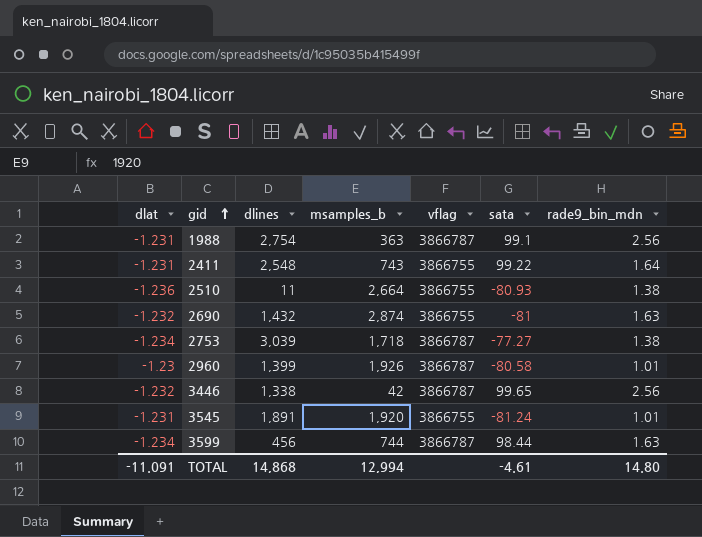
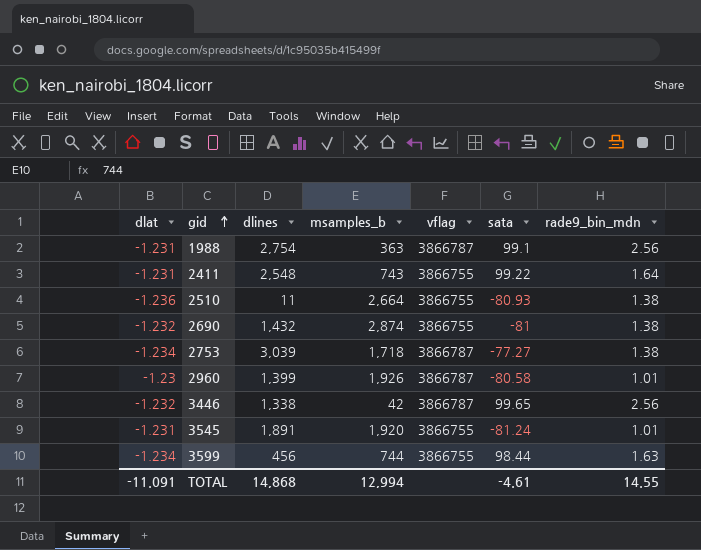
2690 | rade9_bin_mdn: 1.63 -> 1.38
3599 | vflag: 3866787 -> 3866755
TOTAL | rade9_bin_mdn: 14.80 -> 14.55

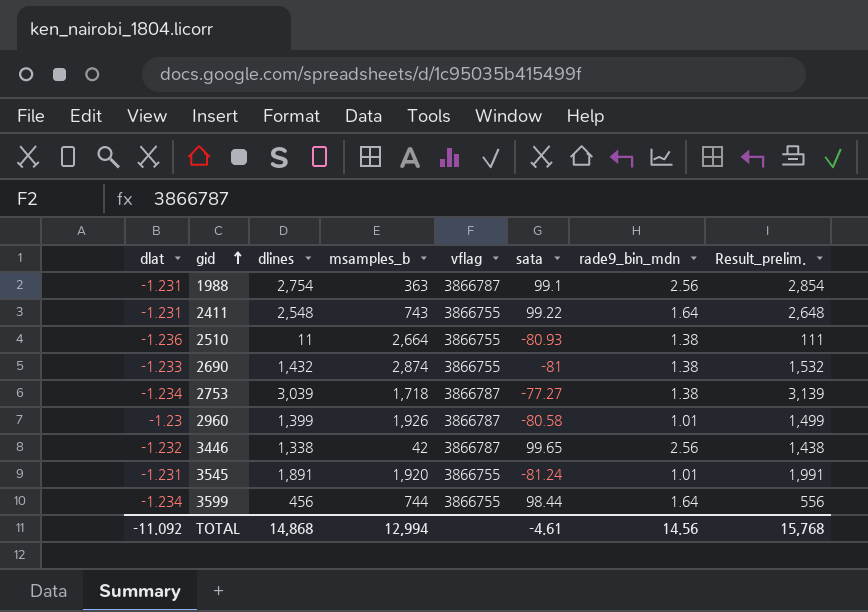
column Result_prelim. | formula: none -> [dlines] + 100
2690 | dlat: -1.232 -> -1.233
3599 | rade9_bin_mdn: 1.63 -> 1.64
TOTAL | dlat: -11.091 -> -11.092
TOTAL | rade9_bin_mdn: 14.55 -> 14.56

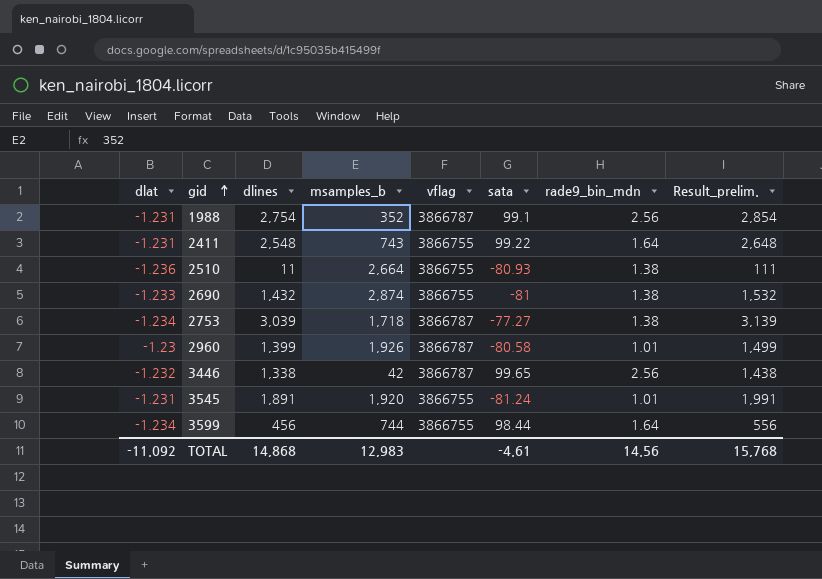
1988 | msamples_b: 363 -> 352
TOTAL | msamples_b: 12,994 -> 12,983

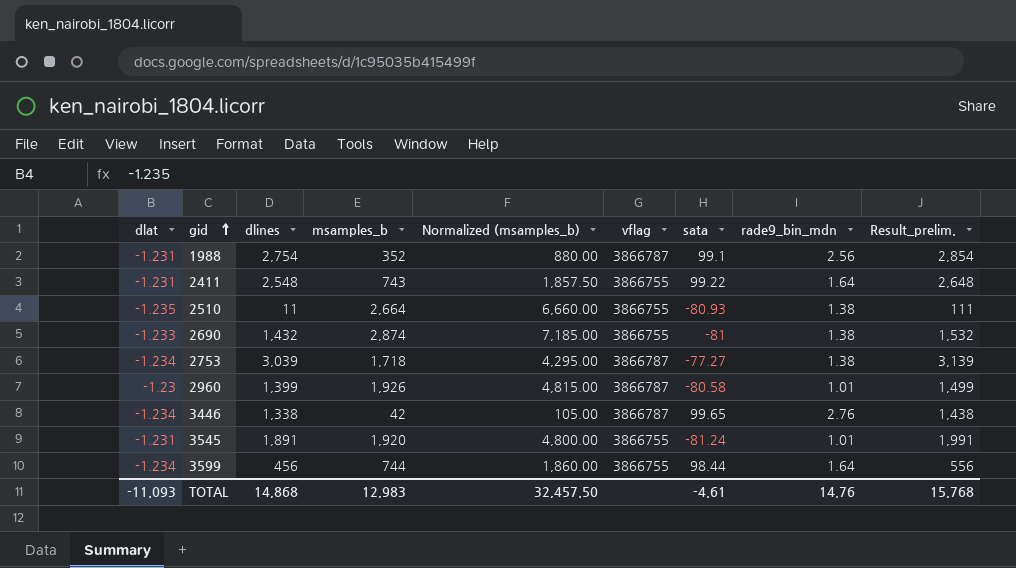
column Normalized (msamples_b) | formula: none -> [msamples_b] * 2.5
2510 | dlat: -1.236 -> -1.235
3446 | dlat: -1.232 -> -1.234
3446 | rade9_bin_mdn: 2.56 -> 2.76
TOTAL | dlat: -11.092 -> -11.093
TOTAL | rade9_bin_mdn: 14.56 -> 14.76

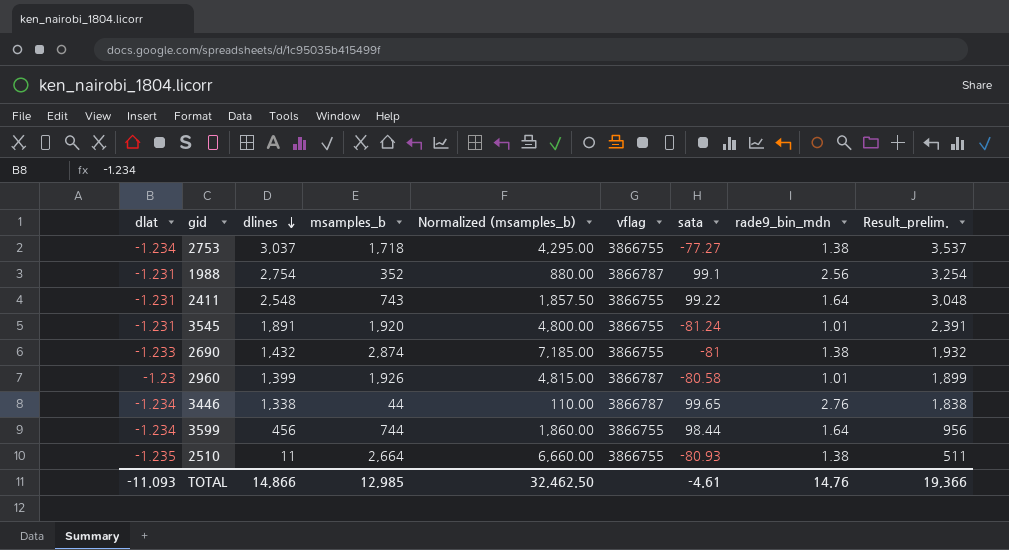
row order: gid ascending -> dlines descending
column Result_prelim. | formula: [dlines] + 100 -> [dlines] + 500
2753 | dlines: 3,039 -> 3,037
2753 | vflag: 3866787 -> 3866755
3446 | msamples_b: 42 -> 44
3446 | Normalized (msamples_b): 105.00 -> 110.00
TOTAL | dlines: 14,868 -> 14,866
TOTAL | msamples_b: 12,983 -> 12,985
TOTAL | Normalized (msamples_b): 32,457.50 -> 32,462.50
TOTAL | Result_prelim.: 15,768 -> 19,366

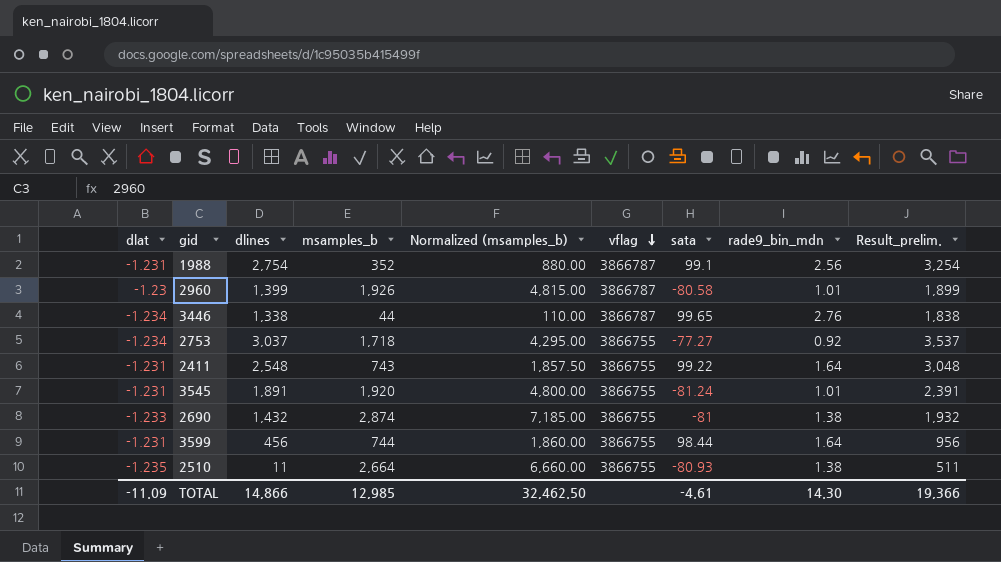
row order: dlines descending -> vflag descending
2753 | rade9_bin_mdn: 1.38 -> 0.92
3599 | dlat: -1.234 -> -1.231
TOTAL | dlat: -11.093 -> -11.09
TOTAL | rade9_bin_mdn: 14.76 -> 14.30

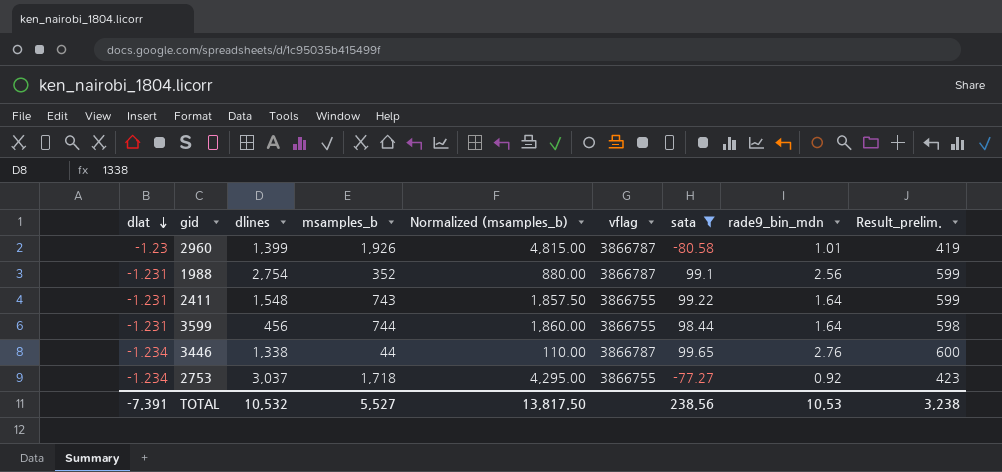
filter: none -> sata >= -80.58
row order: vflag descending -> dlat descending
column Result_prelim. | formula: [dlines] + 500 -> [sata] + 500
2411 | dlines: 2,548 -> 1,548
TOTAL | dlat: -11.09 -> -7.391
TOTAL | dlines: 14,866 -> 10,532
TOTAL | msamples_b: 12,985 -> 5,527
TOTAL | Normalized (msamples_b): 32,462.50 -> 13,817.50
TOTAL | sata: -4.61 -> 238.56
TOTAL | rade9_bin_mdn: 14.30 -> 10.53
TOTAL | Result_prelim.: 19,366 -> 3,238

